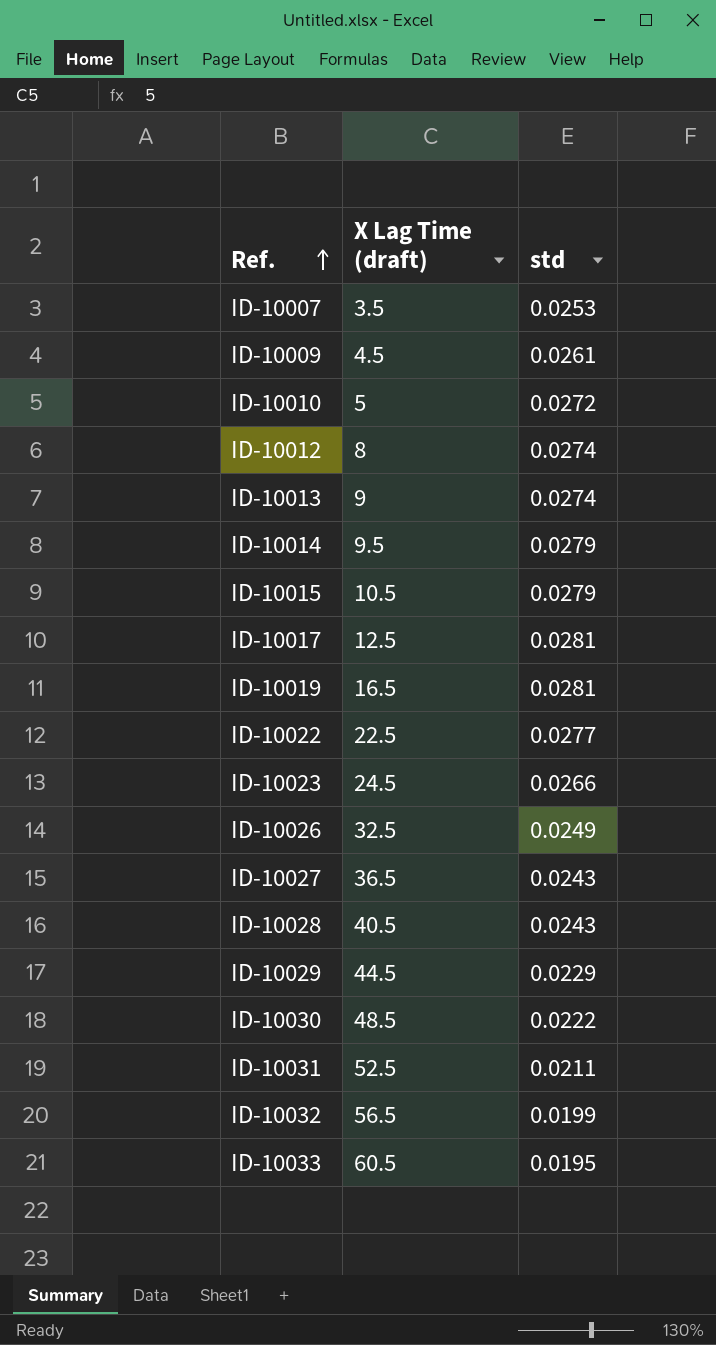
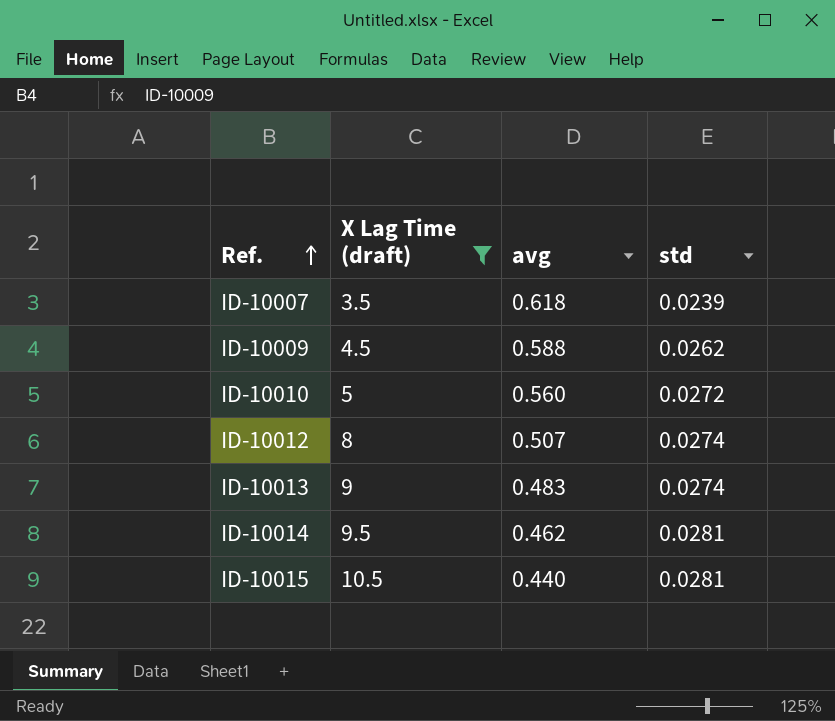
filter: none -> X Lag Time (draft) <= 10.5
column avg | position: none -> 3
ID-10007 | std: 0.0253 -> 0.0239
ID-10009 | std: 0.0261 -> 0.0262
ID-10014 | std: 0.0279 -> 0.0281
ID-10015 | std: 0.0279 -> 0.0281

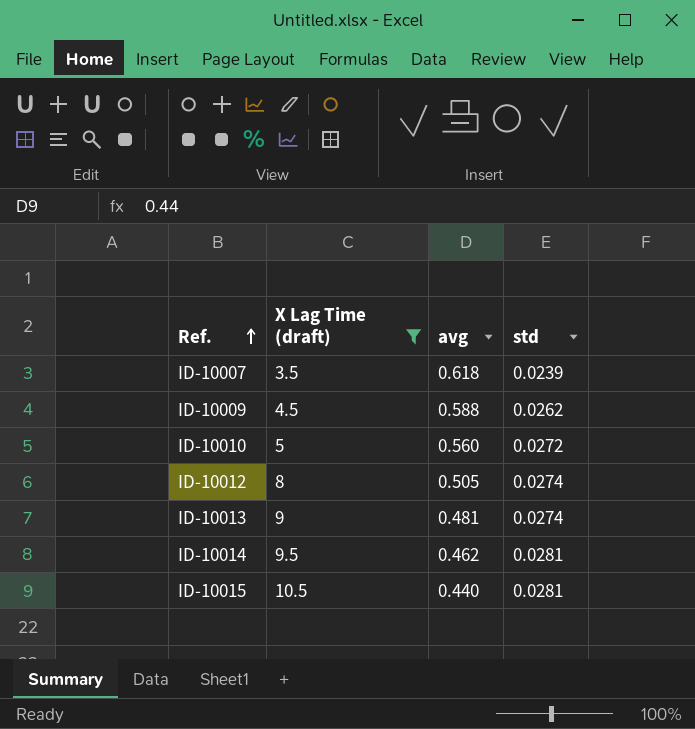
ID-10012 | avg: 0.507 -> 0.505
ID-10013 | avg: 0.483 -> 0.481

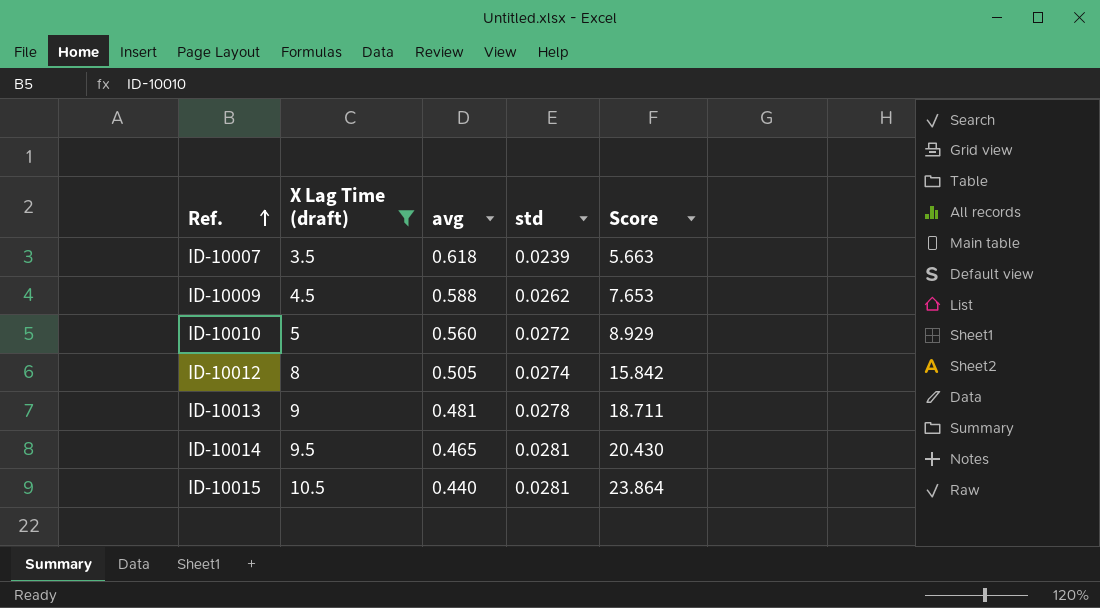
column Score | formula: none -> [X Lag Time (draft)] / [avg]
ID-10013 | std: 0.0274 -> 0.0278
ID-10014 | avg: 0.462 -> 0.465

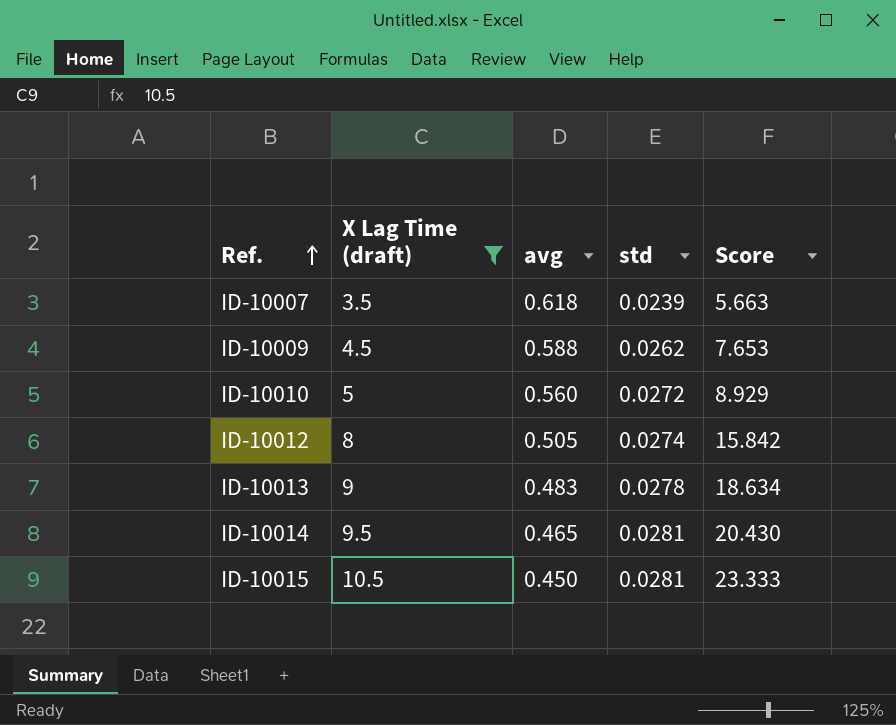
ID-10013 | avg: 0.481 -> 0.483
ID-10013 | Score: 18.711 -> 18.634
ID-10015 | avg: 0.440 -> 0.450
ID-10015 | Score: 23.864 -> 23.333

